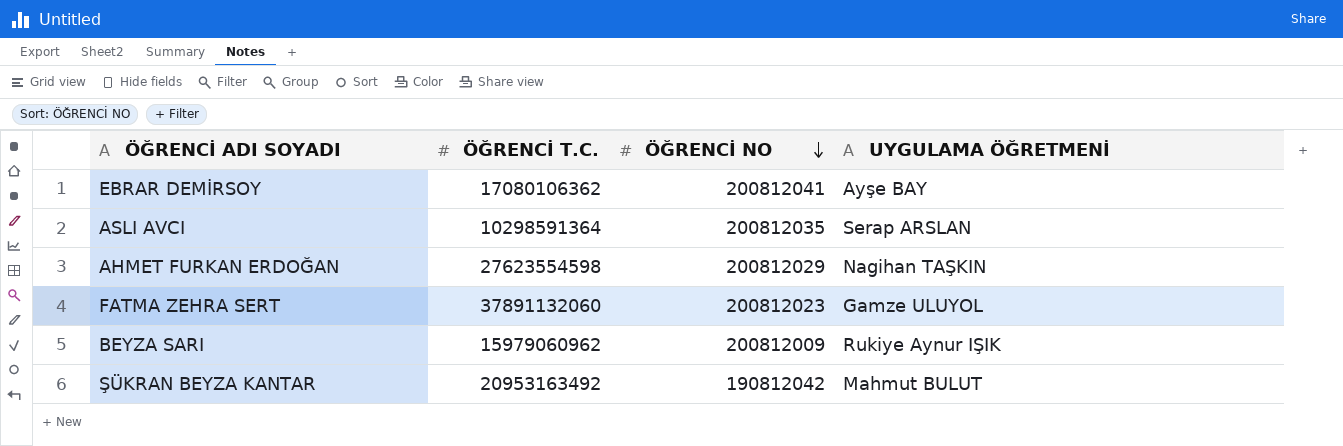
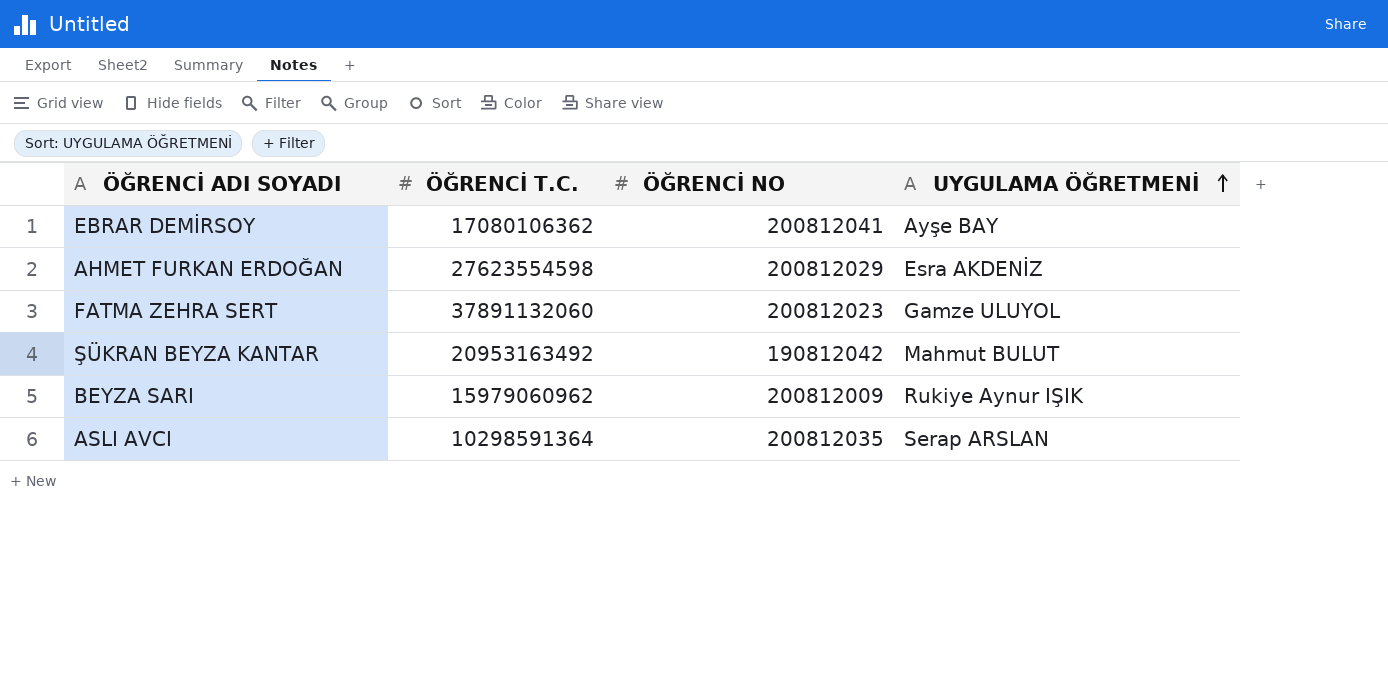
row order: ÖĞRENCİ NO descending -> UYGULAMA ÖĞRETMENİ ascending
AHMET FURKAN ERDOĞAN | UYGULAMA ÖĞRETMENİ: Nagihan TAŞKIN -> Esra AKDENİZ

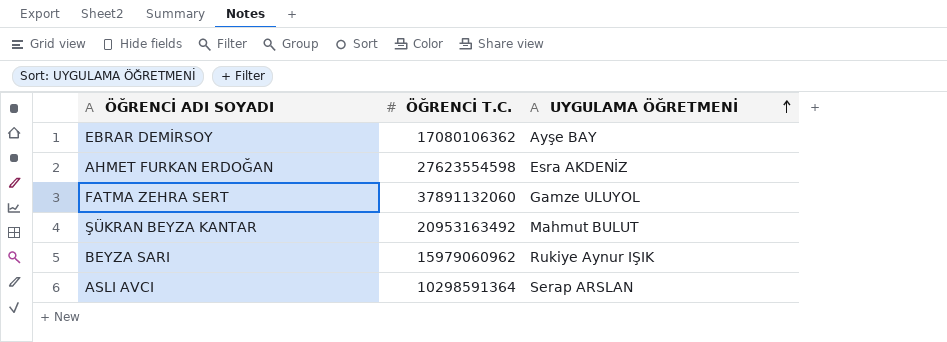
column ÖĞRENCİ NO | position: 3 -> none

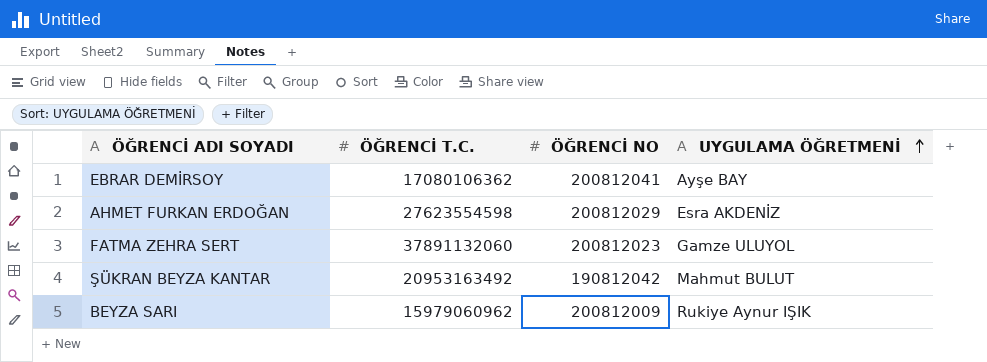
column ÖĞRENCİ NO | position: none -> 3
row ASLI AVCI: 10298591364 | Serap ARSLAN -> none

